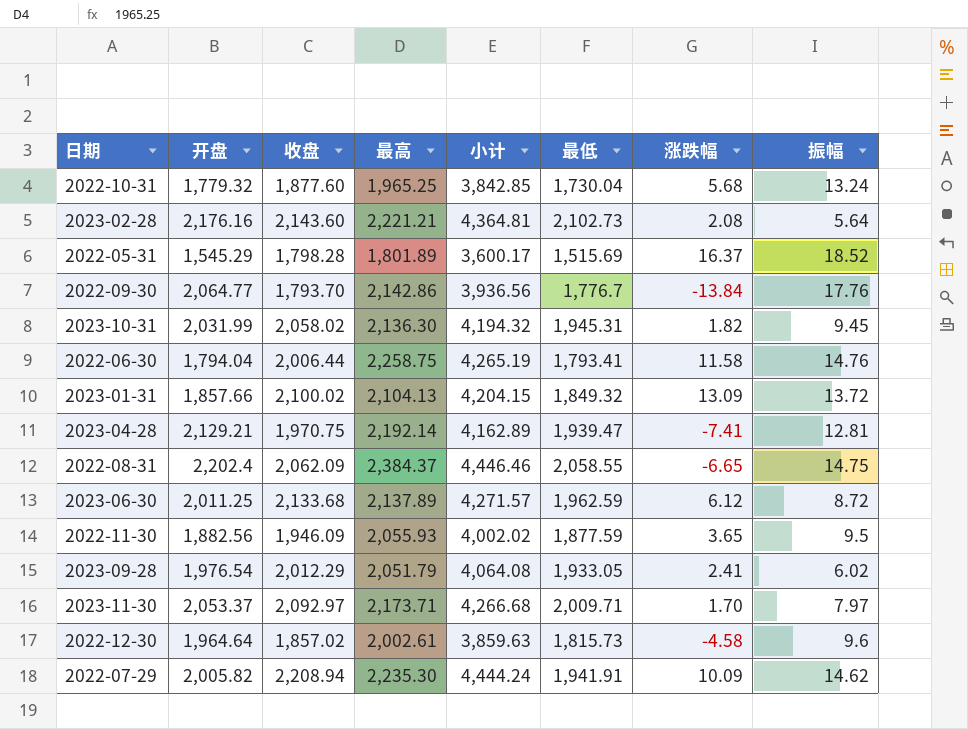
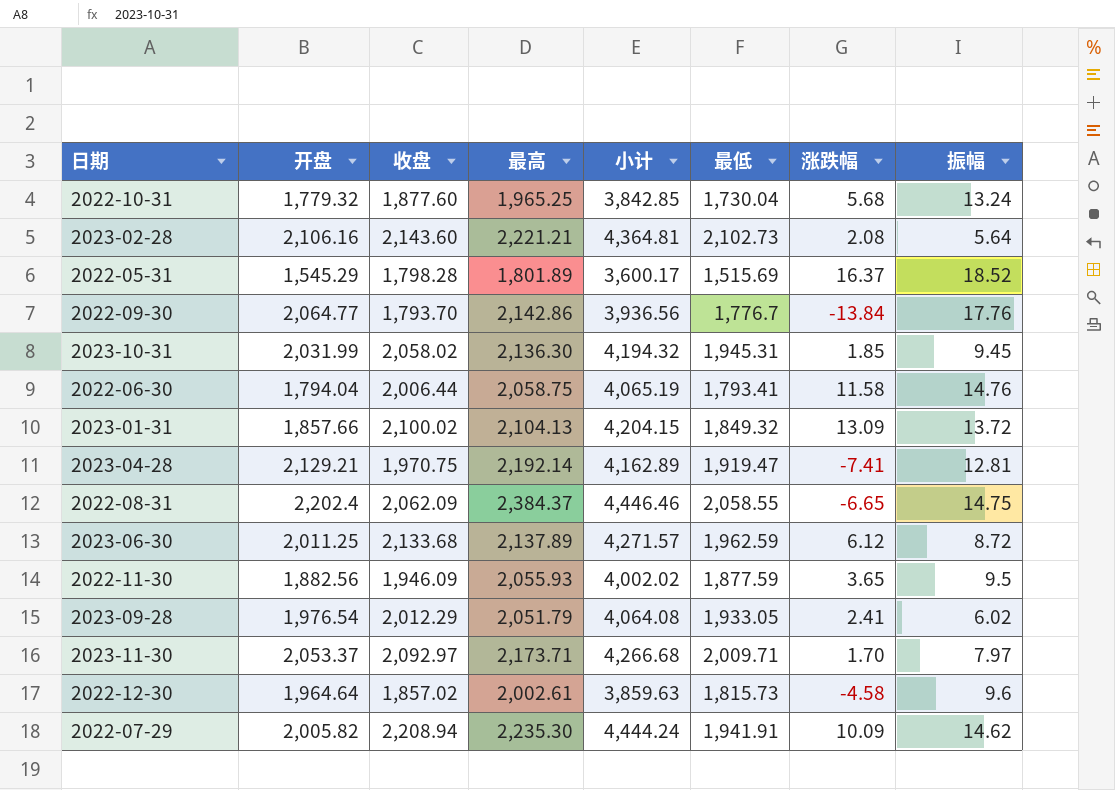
2023-02-28 | 开盘: 2,176.16 -> 2,106.16
2023-10-31 | 涨跌幅: 1.82 -> 1.85
2022-06-30 | 最高: 2,258.75 -> 2,058.75
2022-06-30 | 小计: 4,265.19 -> 4,065.19
2023-04-28 | 最低: 1,939.47 -> 1,919.47

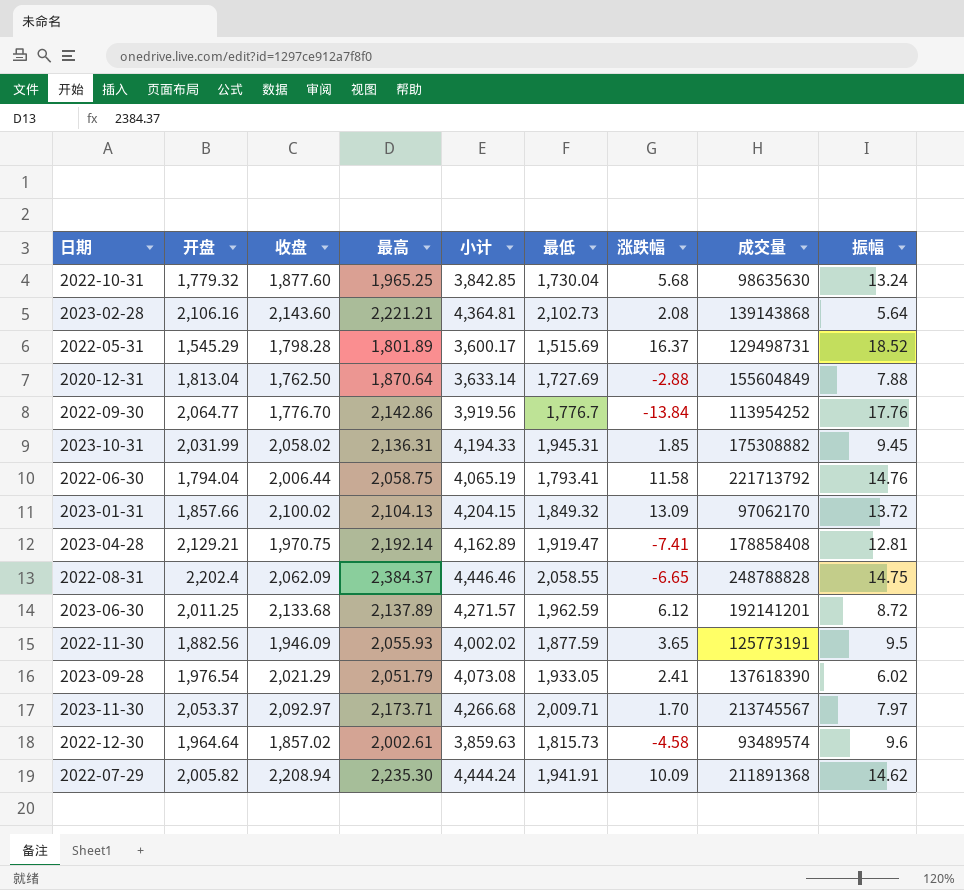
column 成交量 | position: none -> 8
row 2020-12-31: none -> 1,813.04 | 1,762.50 | 1,870.64 | 3,633.14 | 1,727.69 | -2.88 | 155604849 | 7.88
2022-09-30 | 收盘: 1,793.70 -> 1,776.70
2022-09-30 | 小计: 3,936.56 -> 3,919.56
2023-10-31 | 最高: 2,136.30 -> 2,136.31
2023-10-31 | 小计: 4,194.32 -> 4,194.33
2023-09-28 | 收盘: 2,012.29 -> 2,021.29
2023-09-28 | 小计: 4,064.08 -> 4,073.08

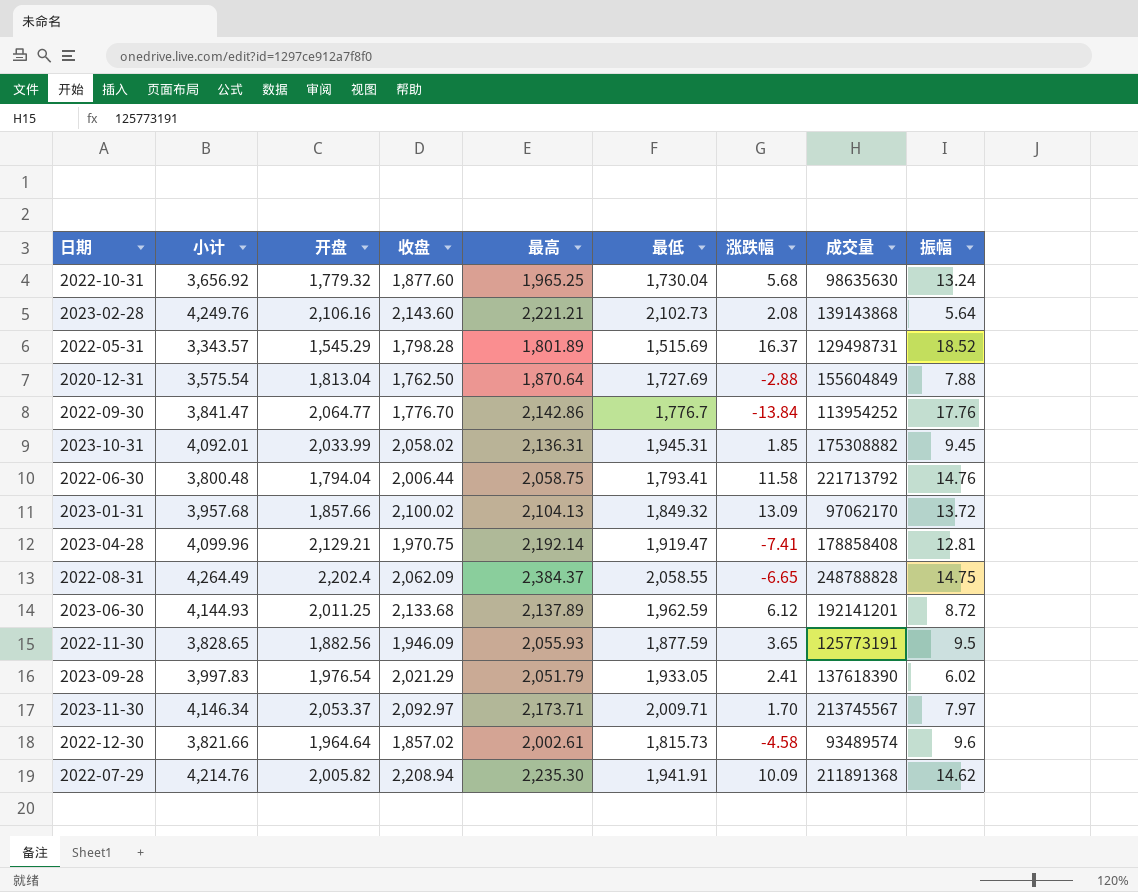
column 小计 | formula: [收盘] + [最高] -> [开盘] + [收盘]
column 小计 | position: 5 -> 2
2023-10-31 | 开盘: 2,031.99 -> 2,033.99

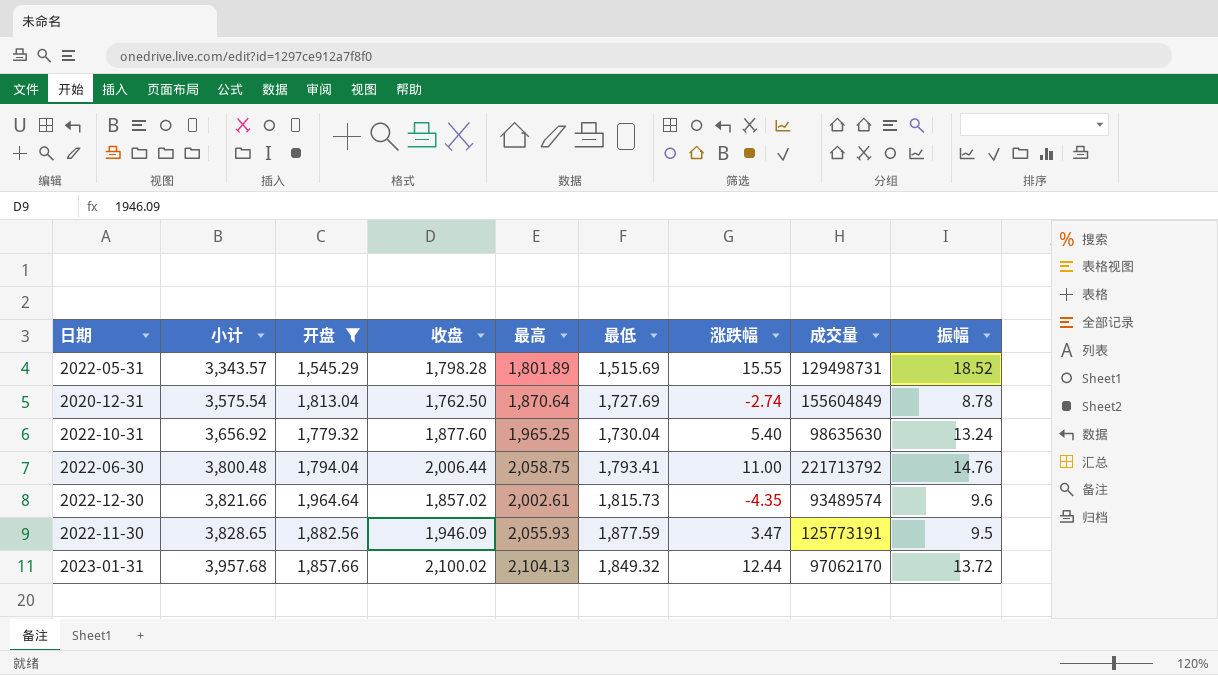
filter: none -> 开盘 <= 1,964.64
row order: none -> 小计 ascending
2022-05-31 | 涨跌幅: 16.37 -> 15.55
2020-12-31 | 涨跌幅: -2.88 -> -2.74
2020-12-31 | 振幅: 7.88 -> 8.78
2022-10-31 | 涨跌幅: 5.68 -> 5.40
2022-06-30 | 涨跌幅: 11.58 -> 11.00
2022-12-30 | 涨跌幅: -4.58 -> -4.35
2022-11-30 | 涨跌幅: 3.65 -> 3.47
2023-01-31 | 涨跌幅: 13.09 -> 12.44

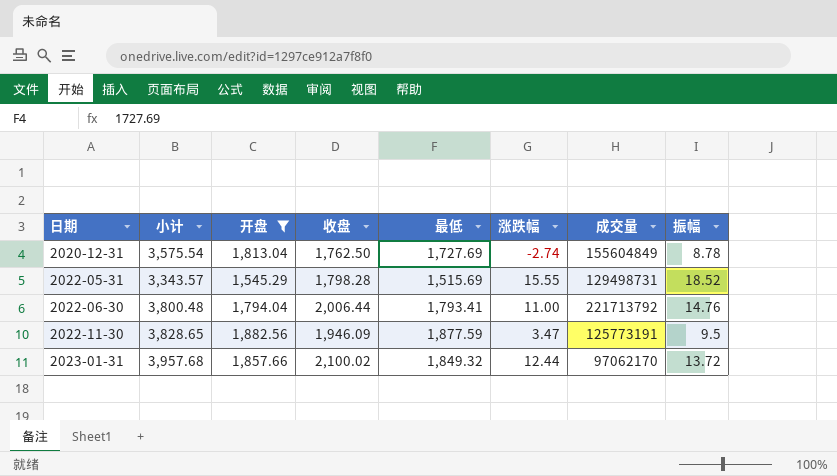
row order: 小计 ascending -> 日期 ascending
column 最高 | position: 5 -> none
row 2022-10-31: 3,656.92 | 1,779.32 | 1,877.60 | 1,965.25 | 1,730.04 | 5.40 | 98635630 | 13.24 -> none
row 2022-12-30: 3,821.66 | 1,964.64 | 1,857.02 | 2,002.61 | 1,815.73 | -4.35 | 93489574 | 9.6 -> none

